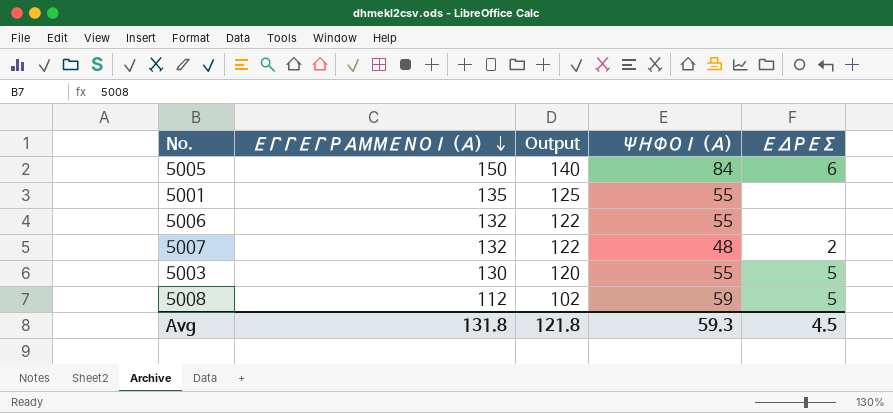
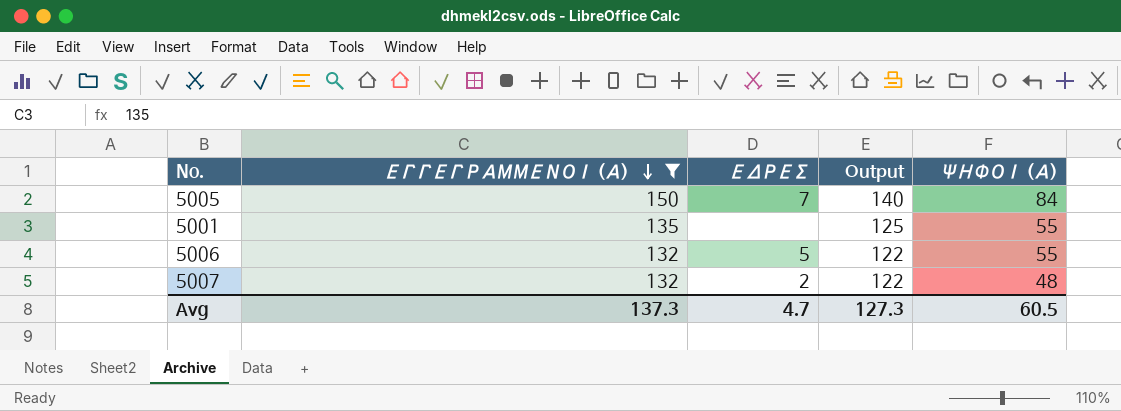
filter: none -> ΕΓΓΕΓΡΑΜΜΕΝΟΙ (Α) >= 132
column ΕΔΡΕΣ | position: 5 -> 3
5005 | ΕΔΡΕΣ: 6 -> 7
5006 | ΕΔΡΕΣ: none -> 5
Avg | ΕΓΓΕΓΡΑΜΜΕΝΟΙ (Α): 131.8 -> 137.3
Avg | ΕΔΡΕΣ: 4.5 -> 4.7
Avg | Output: 121.8 -> 127.3
Avg | ΨΗΦΟΙ (Α): 59.3 -> 60.5

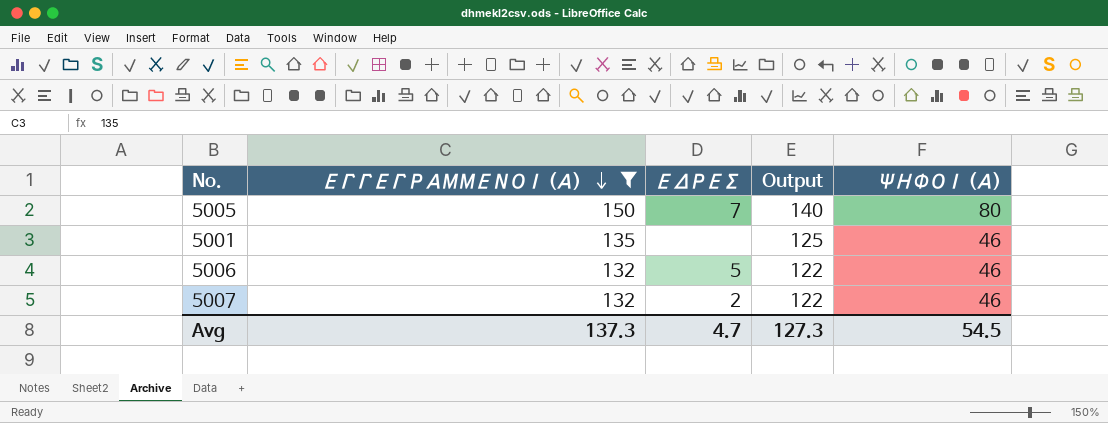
5005 | ΨΗΦΟΙ (Α): 84 -> 80
5001 | ΨΗΦΟΙ (Α): 55 -> 46
5006 | ΨΗΦΟΙ (Α): 55 -> 46
5007 | ΨΗΦΟΙ (Α): 48 -> 46
Avg | ΨΗΦΟΙ (Α): 60.5 -> 54.5

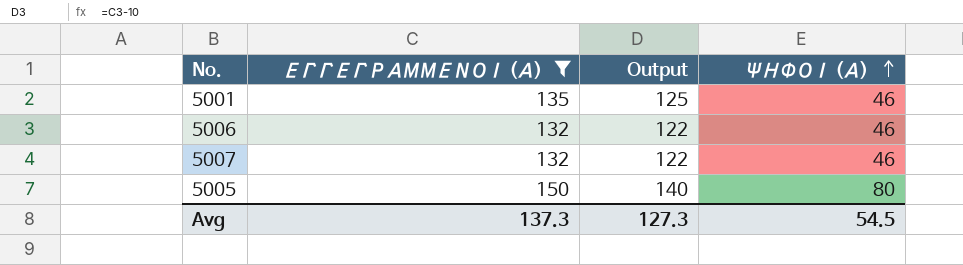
row order: ΕΓΓΕΓΡΑΜΜΕΝΟΙ (Α) descending -> ΨΗΦΟΙ (Α) ascending
column ΕΔΡΕΣ | position: 3 -> none

